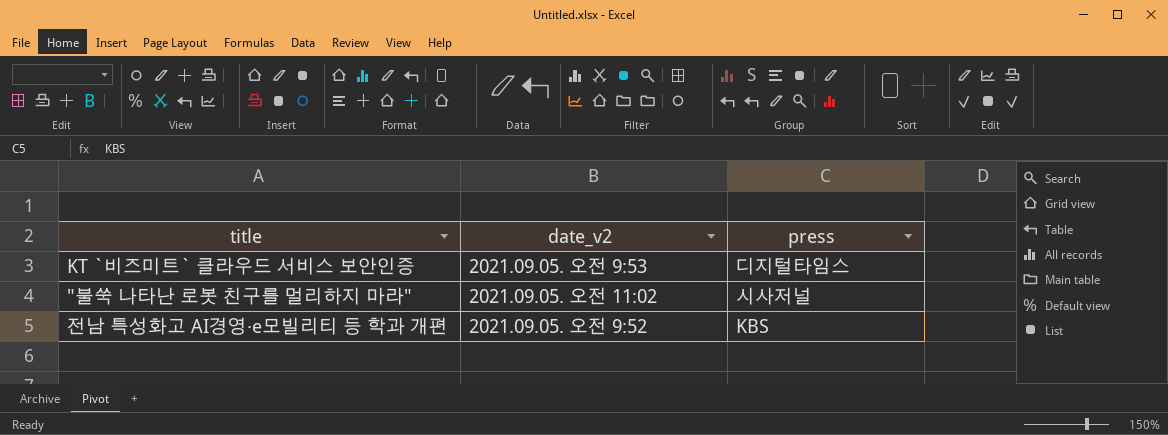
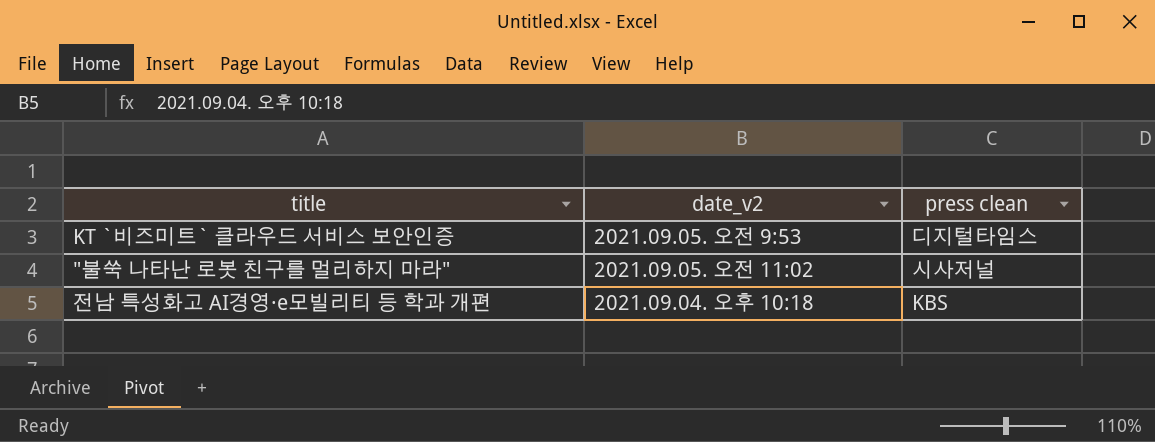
column name: press -> press clean
전남 특성화고 AI경영·e모빌리티 등 학과 개편 | date_v2: 2021.09.05. 오전 9:52 -> 2021.09.04. 오후 10:18

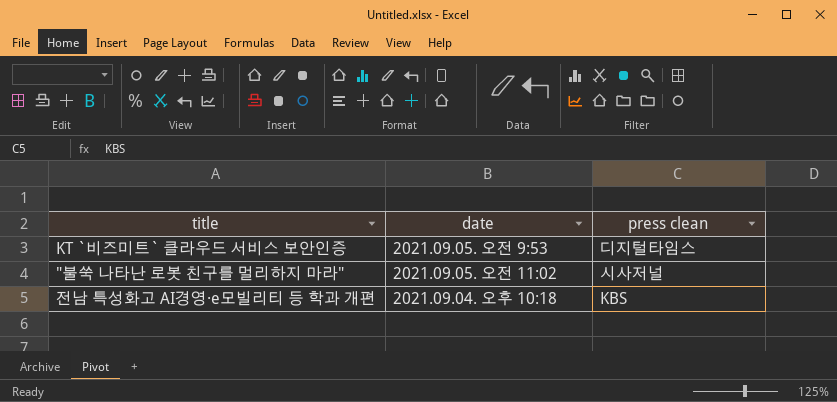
column name: date_v2 -> date

